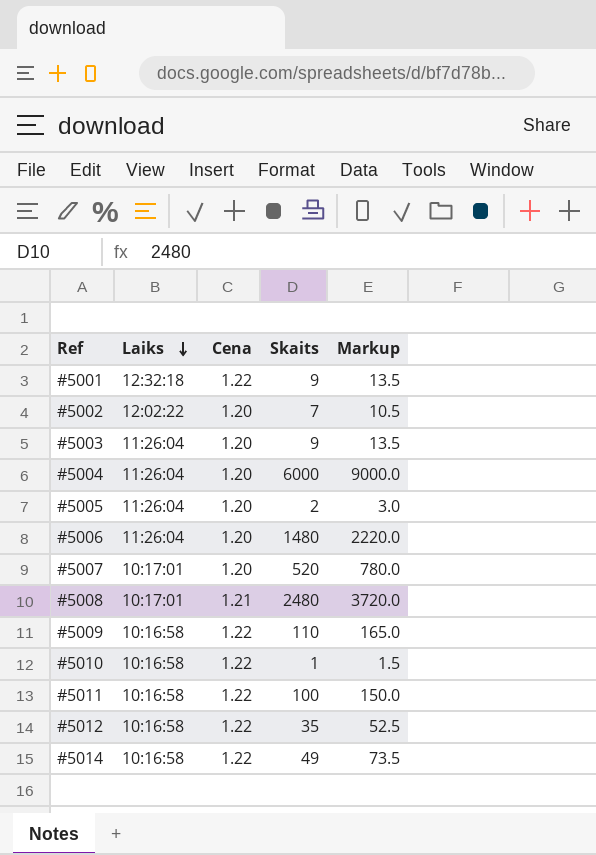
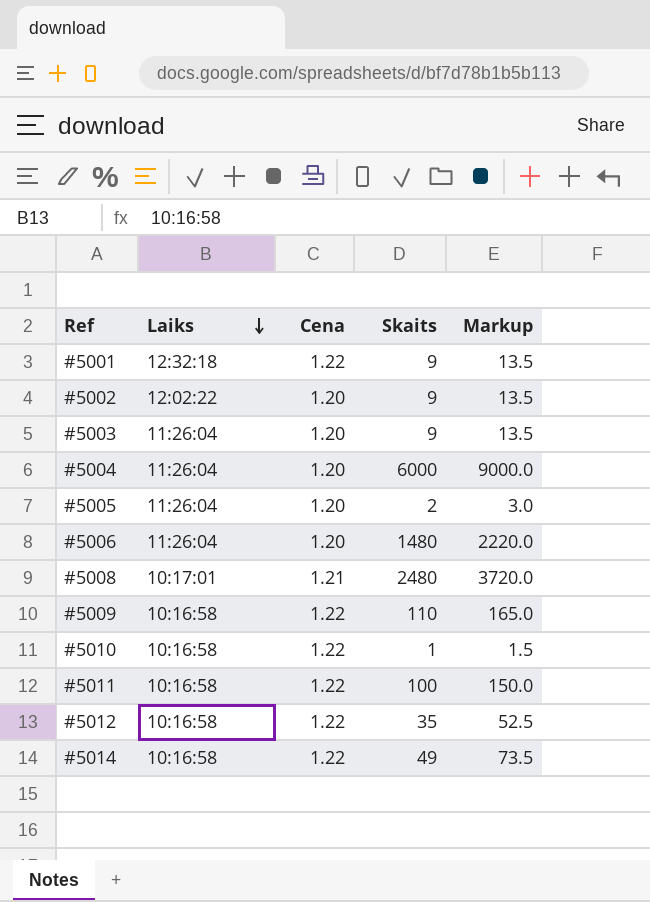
row #5007: 10:17:01 | 1.20 | 520 | 780.0 -> none
#5002 | Skaits: 7 -> 9
#5002 | Markup: 10.5 -> 13.5

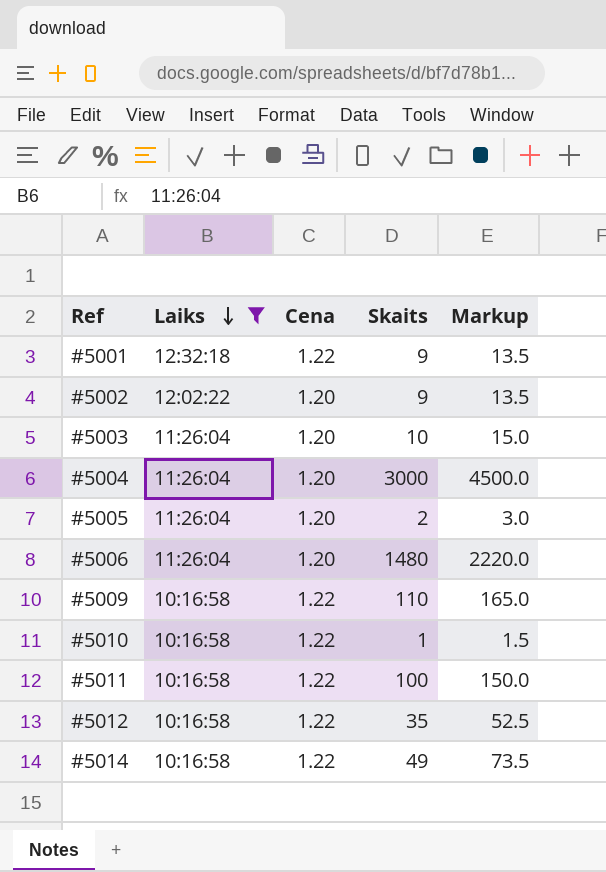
filter: none -> Laiks != 10:17:01
#5003 | Skaits: 9 -> 10
#5003 | Markup: 13.5 -> 15.0
#5004 | Skaits: 6000 -> 3000
#5004 | Markup: 9000.0 -> 4500.0

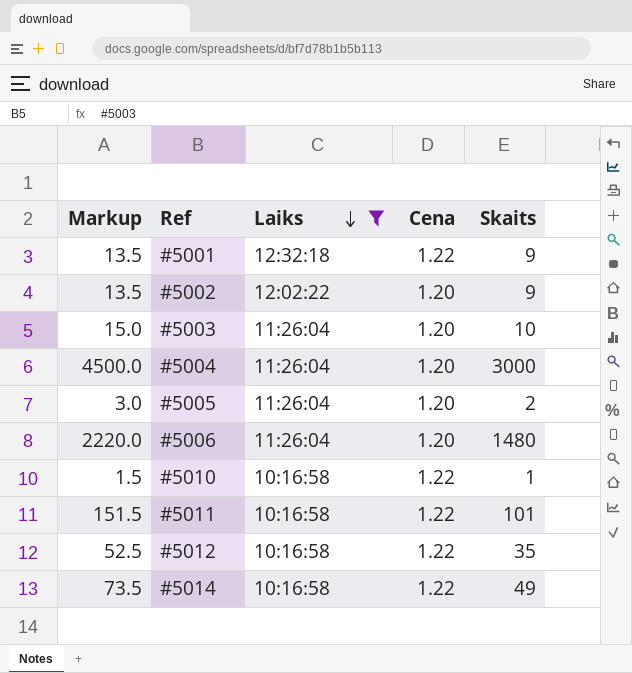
column Markup | position: 5 -> 1
row #5009: 10:16:58 | 1.22 | 110 | 165.0 -> none
#5011 | Markup: 150.0 -> 151.5
#5011 | Skaits: 100 -> 101

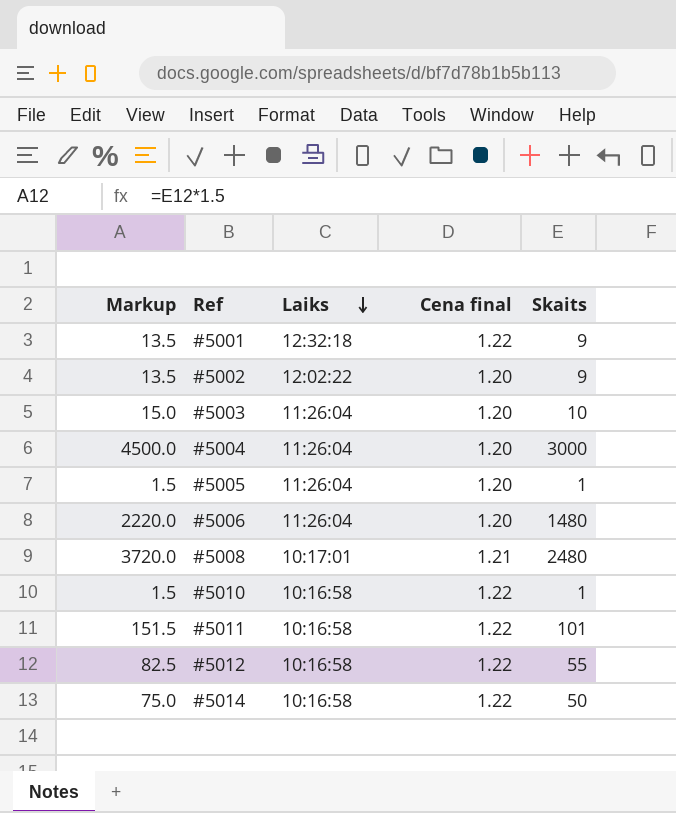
filter: Laiks != 10:17:01 -> none
column name: Cena -> Cena final
#5005 | Markup: 3.0 -> 1.5
#5005 | Skaits: 2 -> 1
#5012 | Markup: 52.5 -> 82.5
#5012 | Skaits: 35 -> 55
#5014 | Markup: 73.5 -> 75.0
#5014 | Skaits: 49 -> 50

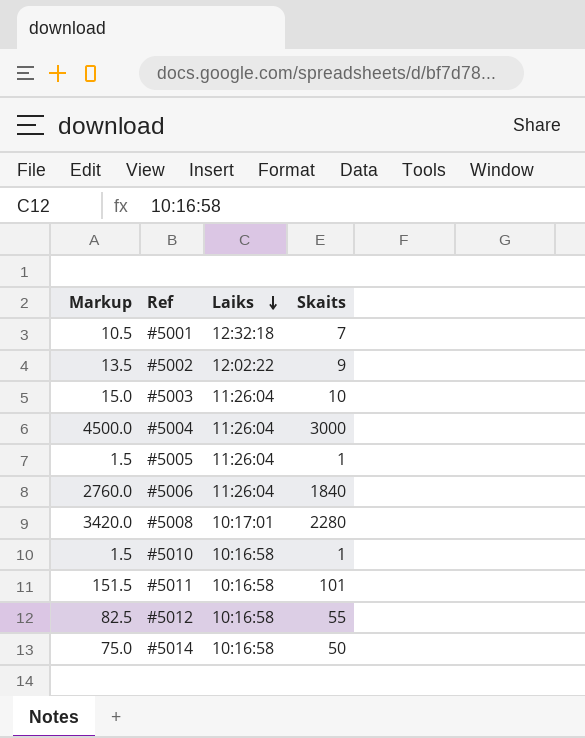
column Cena final | position: 4 -> none
#5001 | Markup: 13.5 -> 10.5
#5001 | Skaits: 9 -> 7
#5006 | Markup: 2220.0 -> 2760.0
#5006 | Skaits: 1480 -> 1840
#5008 | Markup: 3720.0 -> 3420.0
#5008 | Skaits: 2480 -> 2280

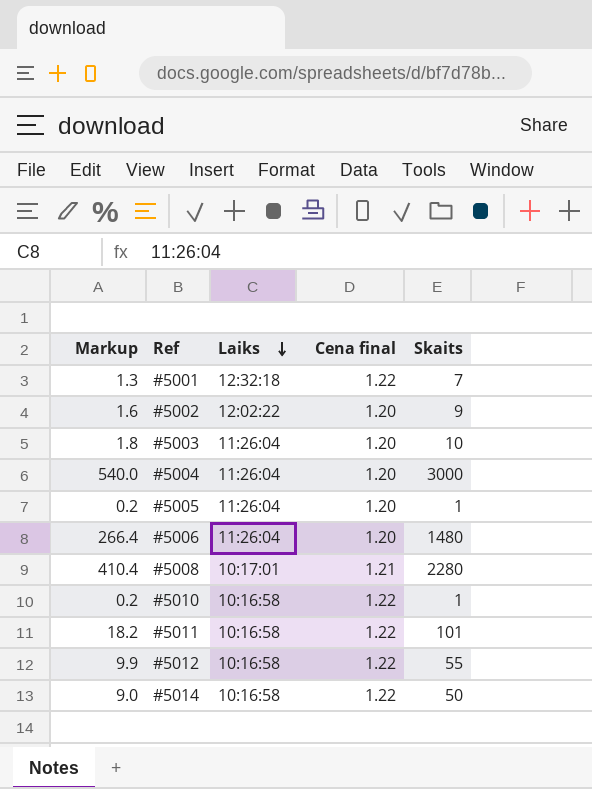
column Markup | formula: [Skaits] * 1.5 -> [Skaits] * 0.18
column Cena final | position: none -> 4
#5006 | Skaits: 1840 -> 1480

